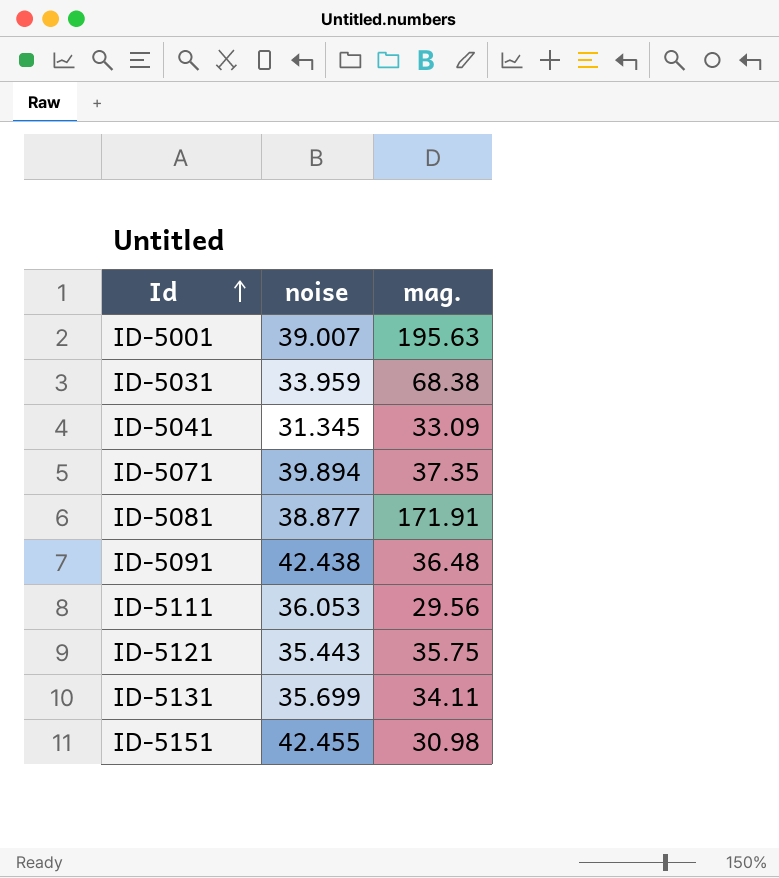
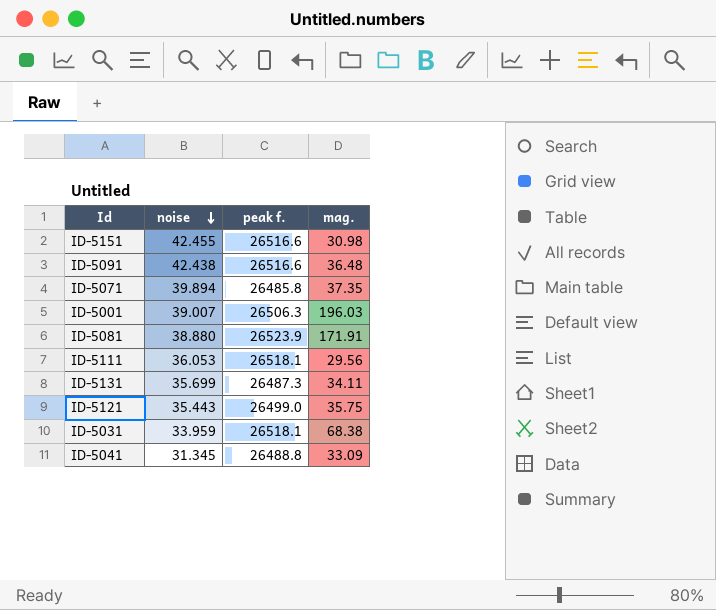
row order: Id ascending -> noise descending
column peak f. | position: none -> 3
ID-5001 | mag.: 195.63 -> 196.03
ID-5081 | noise: 38.877 -> 38.880

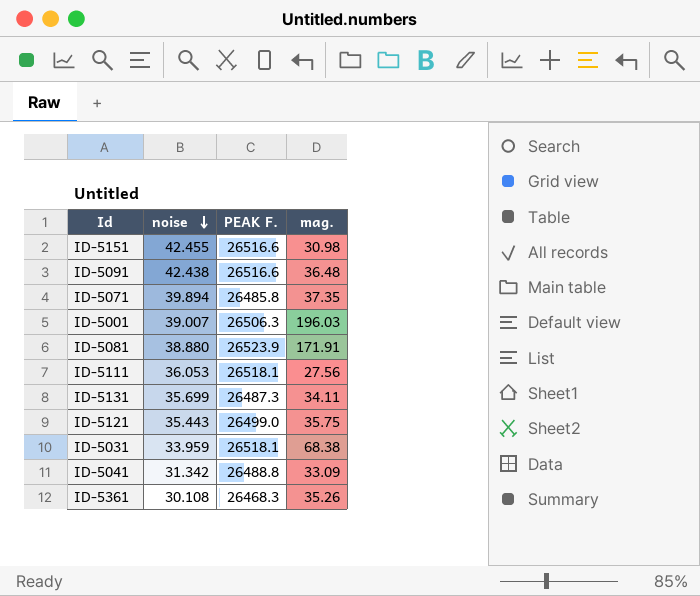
column name: peak f. -> PEAK F.
ID-5111 | mag.: 29.56 -> 27.56
ID-5041 | noise: 31.345 -> 31.342
row ID-5361: none -> 30.108 | 26468.3 | 35.26

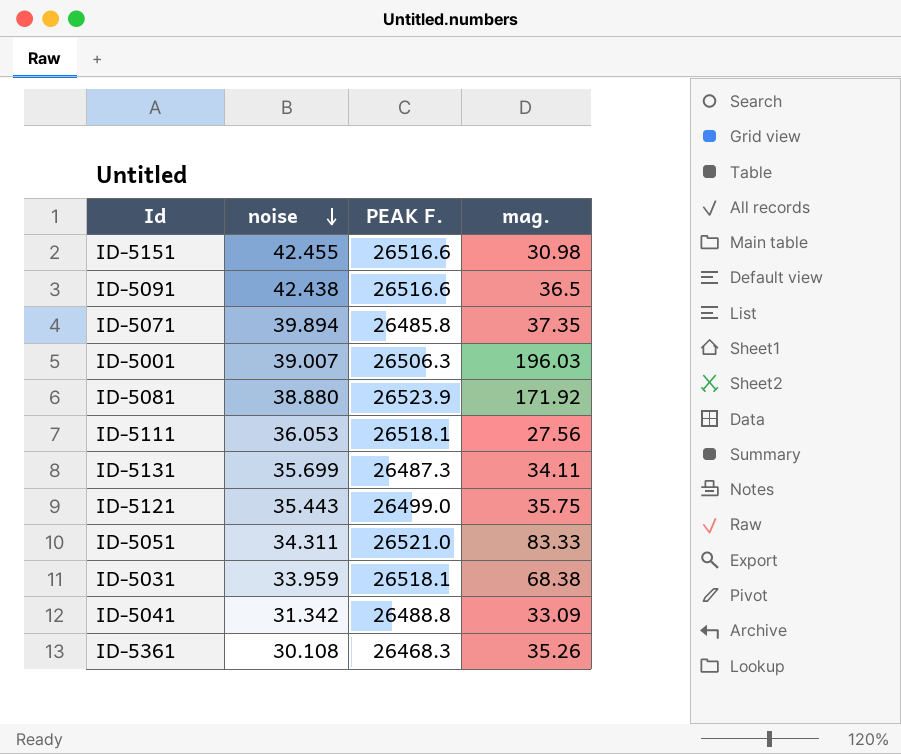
ID-5091 | mag.: 36.48 -> 36.5
ID-5081 | mag.: 171.91 -> 171.92
row ID-5051: none -> 34.311 | 26521.0 | 83.33

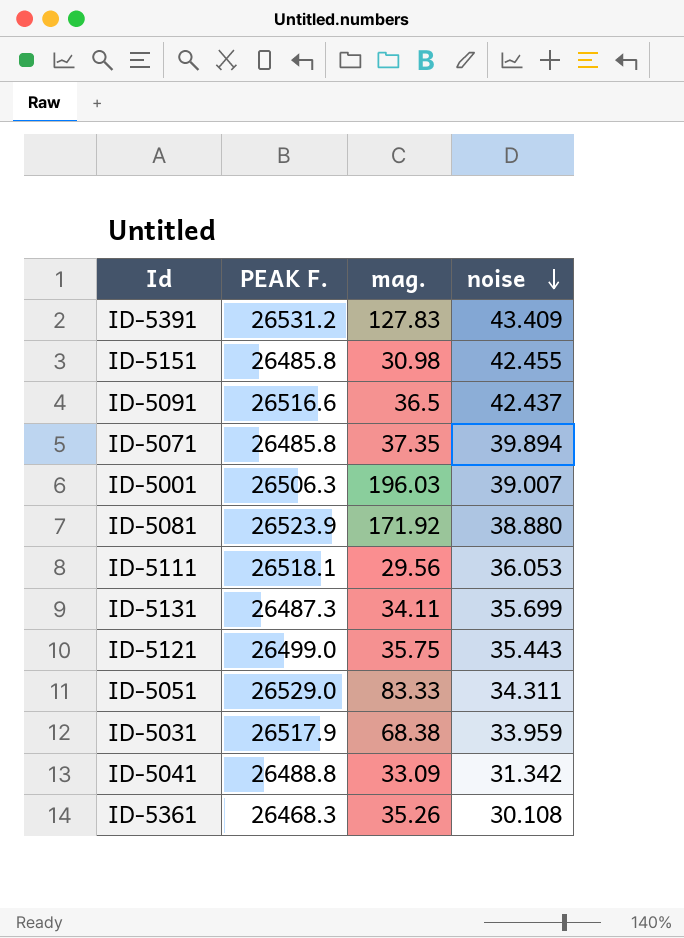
column noise | position: 2 -> 4
row ID-5391: none -> 26531.2 | 127.83 | 43.409
ID-5151 | PEAK F.: 26516.6 -> 26485.8
ID-5091 | noise: 42.438 -> 42.437
ID-5111 | mag.: 27.56 -> 29.56
ID-5051 | PEAK F.: 26521.0 -> 26529.0
ID-5031 | PEAK F.: 26518.1 -> 26517.9

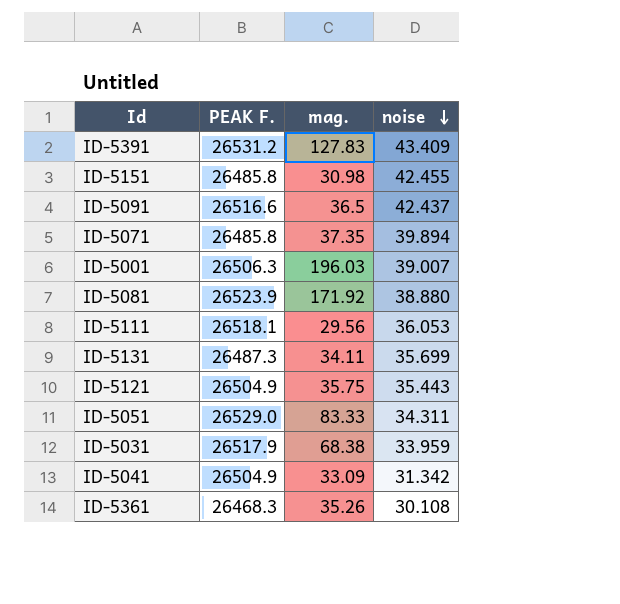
ID-5121 | PEAK F.: 26499.0 -> 26504.9
ID-5041 | PEAK F.: 26488.8 -> 26504.9

